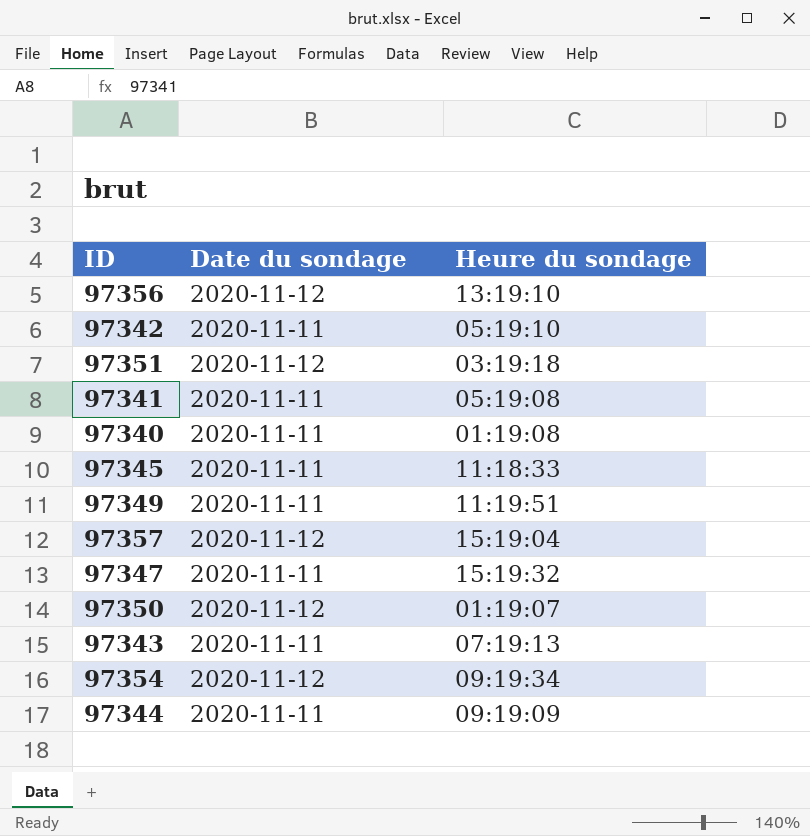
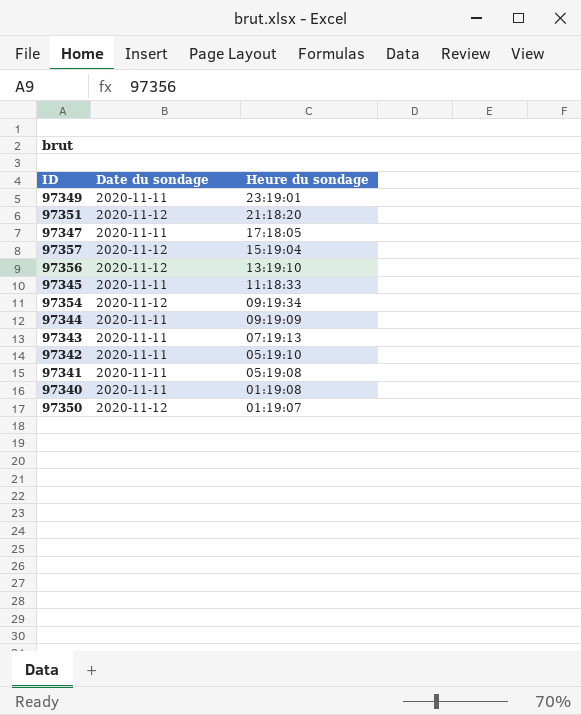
row order: none -> Heure du sondage descending
97349 | Heure du sondage: 11:19:51 -> 23:19:01
97351 | Heure du sondage: 03:19:18 -> 21:18:20
97347 | Heure du sondage: 15:19:32 -> 17:18:05

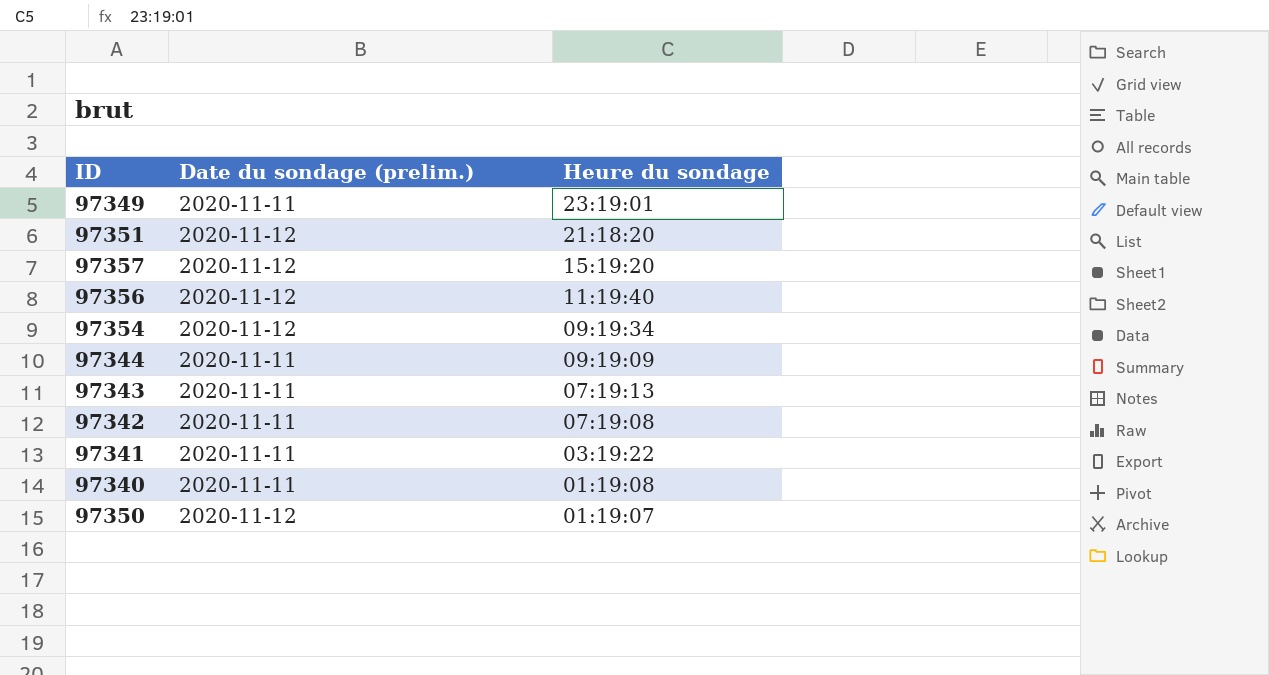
column name: Date du sondage -> Date du sondage (prelim.)
row 97347: 2020-11-11 | 17:18:05 -> none
row 97345: 2020-11-11 | 11:18:33 -> none
97357 | Heure du sondage: 15:19:04 -> 15:19:20
97356 | Heure du sondage: 13:19:10 -> 11:19:40
97342 | Heure du sondage: 05:19:10 -> 07:19:08
97341 | Heure du sondage: 05:19:08 -> 03:19:22

